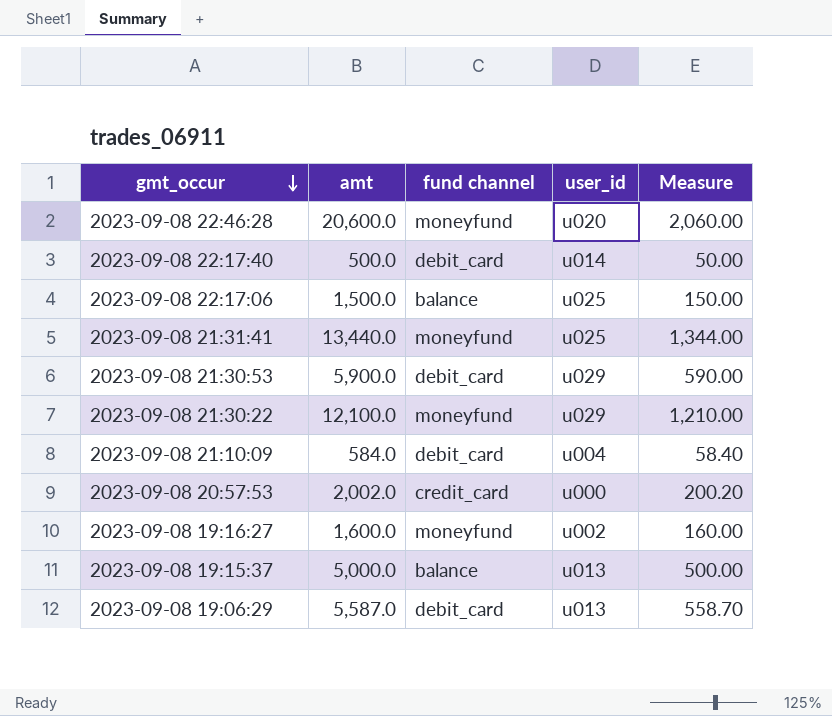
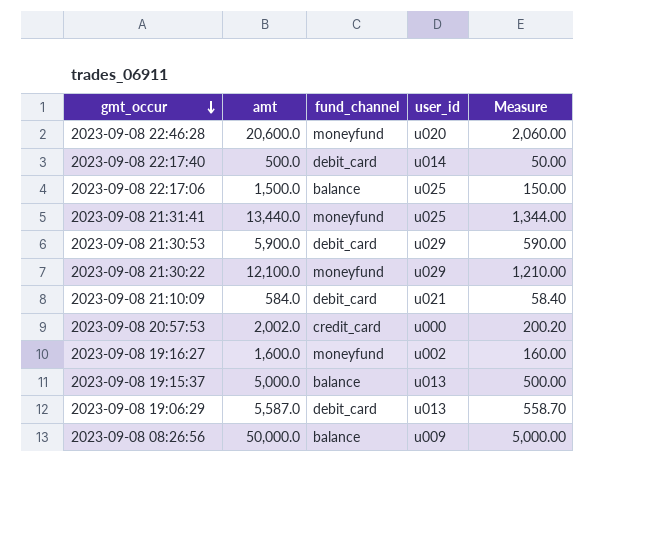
column name: fund channel -> fund_channel
2023-09-08 21:10:09 | user_id: u004 -> u021
row 2023-09-08 08:26:56: none -> 50,000.0 | balance | u009 | 5,000.00

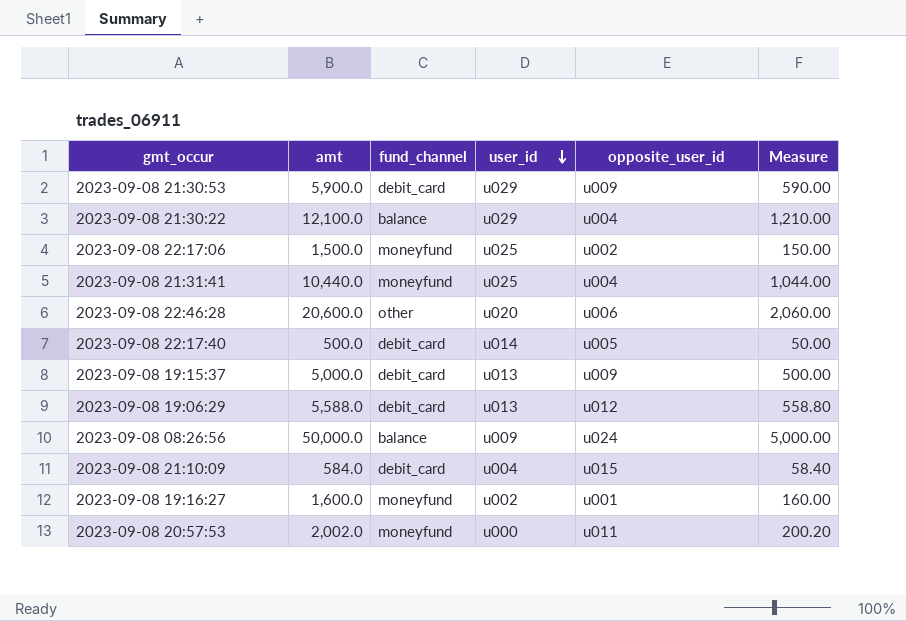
row order: gmt_occur descending -> user_id descending
column opposite_user_id | position: none -> 5
2023-09-08 21:30:22 | fund_channel: moneyfund -> balance
2023-09-08 22:17:06 | fund_channel: balance -> moneyfund
2023-09-08 21:31:41 | amt: 13,440.0 -> 10,440.0
2023-09-08 21:31:41 | Measure: 1,344.00 -> 1,044.00
2023-09-08 22:46:28 | fund_channel: moneyfund -> other
2023-09-08 19:15:37 | fund_channel: balance -> debit_card
2023-09-08 19:06:29 | amt: 5,587.0 -> 5,588.0
2023-09-08 19:06:29 | Measure: 558.70 -> 558.80
2023-09-08 21:10:09 | user_id: u021 -> u004
2023-09-08 20:57:53 | fund_channel: credit_card -> moneyfund

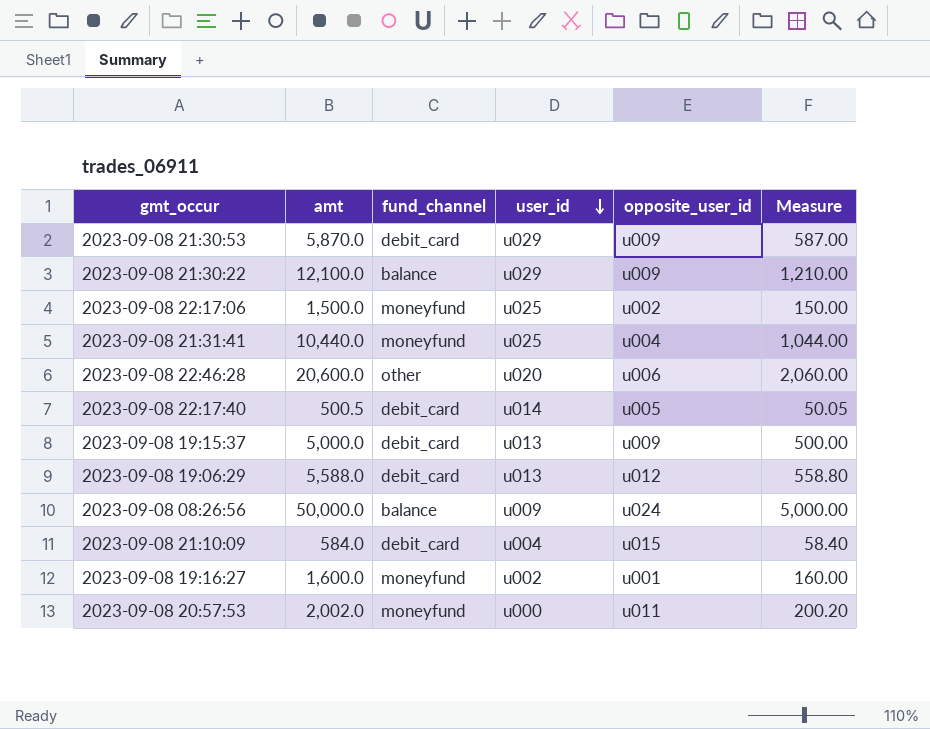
2023-09-08 21:30:53 | amt: 5,900.0 -> 5,870.0
2023-09-08 21:30:53 | Measure: 590.00 -> 587.00
2023-09-08 21:30:22 | opposite_user_id: u004 -> u009
2023-09-08 22:17:40 | amt: 500.0 -> 500.5
2023-09-08 22:17:40 | Measure: 50.00 -> 50.05

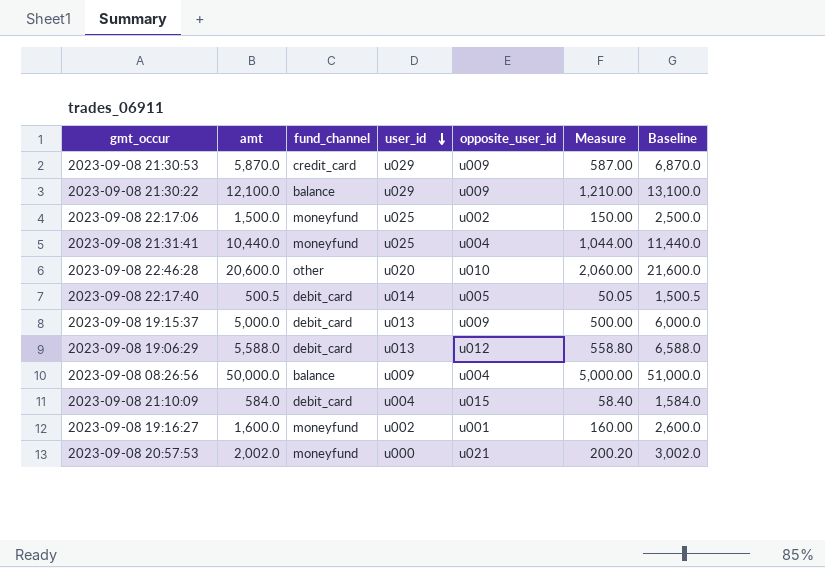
column Baseline | formula: none -> [amt] + 1000
2023-09-08 21:30:53 | fund_channel: debit_card -> credit_card
2023-09-08 22:46:28 | opposite_user_id: u006 -> u010
2023-09-08 08:26:56 | opposite_user_id: u024 -> u004
2023-09-08 20:57:53 | opposite_user_id: u011 -> u021

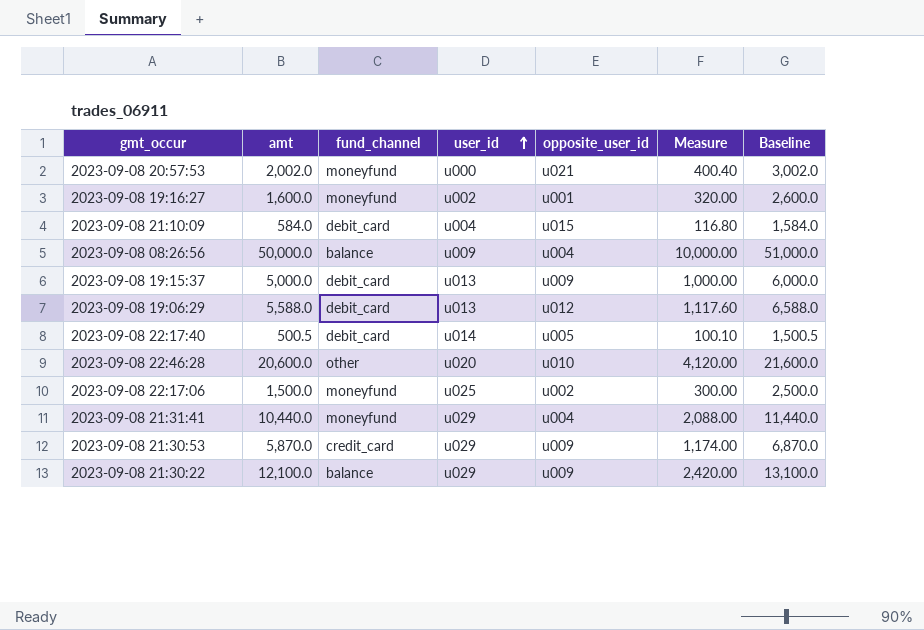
row order: user_id descending -> user_id ascending
column Measure | formula: [amt] * 0.1 -> [amt] * 0.2
2023-09-08 21:31:41 | user_id: u025 -> u029

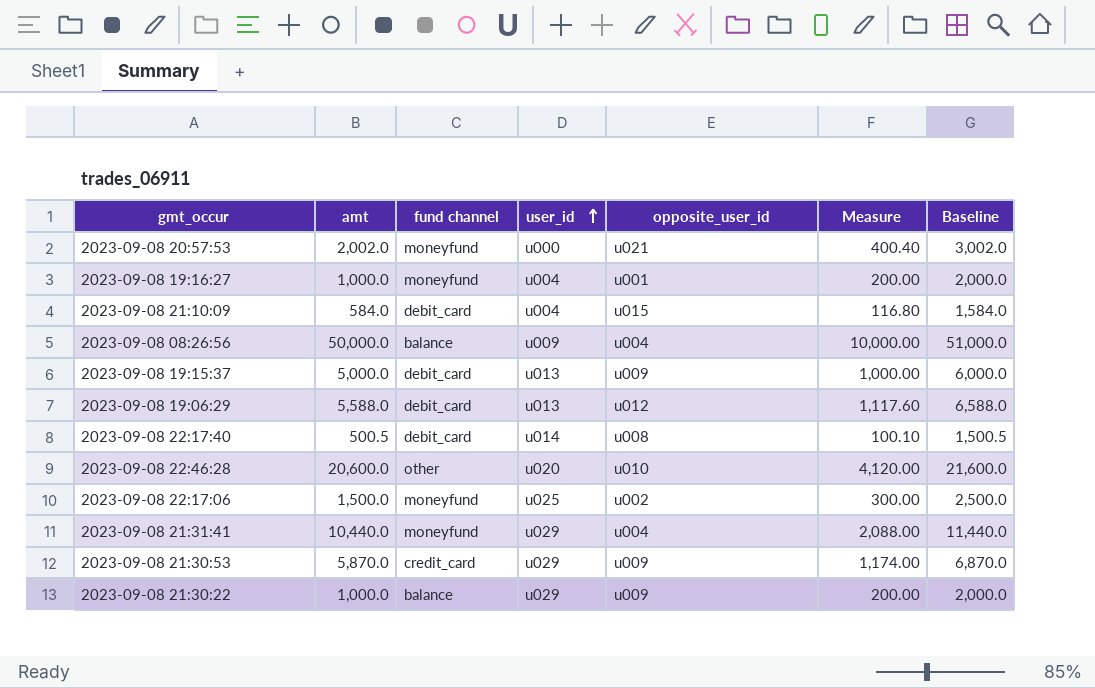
column name: fund_channel -> fund channel
2023-09-08 19:16:27 | amt: 1,600.0 -> 1,000.0
2023-09-08 19:16:27 | user_id: u002 -> u004
2023-09-08 19:16:27 | Measure: 320.00 -> 200.00
2023-09-08 19:16:27 | Baseline: 2,600.0 -> 2,000.0
2023-09-08 22:17:40 | opposite_user_id: u005 -> u008
2023-09-08 21:30:22 | amt: 12,100.0 -> 1,000.0
2023-09-08 21:30:22 | Measure: 2,420.00 -> 200.00
2023-09-08 21:30:22 | Baseline: 13,100.0 -> 2,000.0

